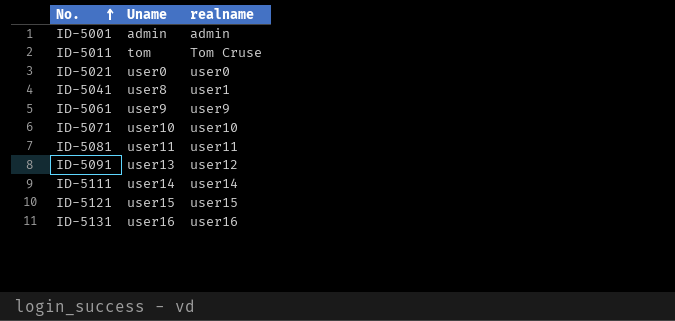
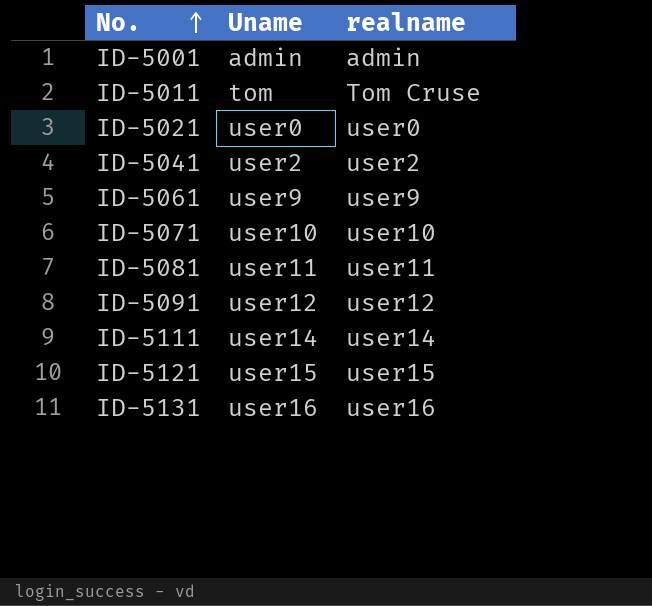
ID-5041 | Uname: user8 -> user2
ID-5041 | realname: user1 -> user2
ID-5091 | Uname: user13 -> user12

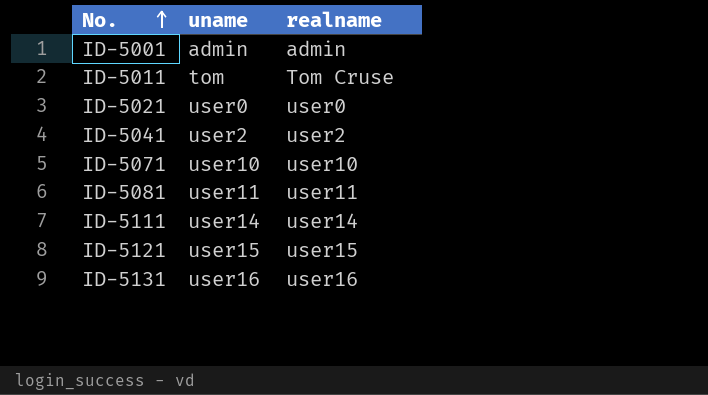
column name: Uname -> uname
row ID-5061: user9 | user9 -> none
row ID-5091: user12 | user12 -> none

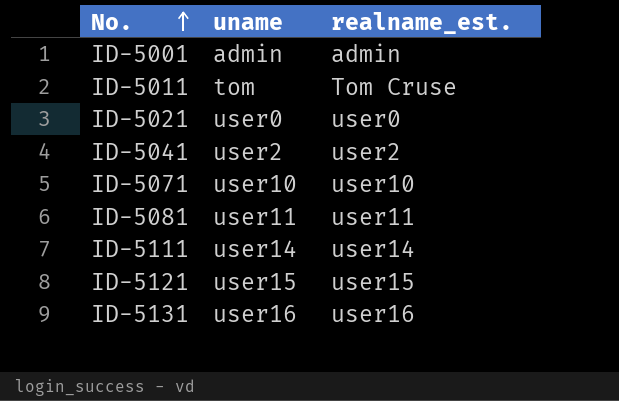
column name: realname -> realname_est.

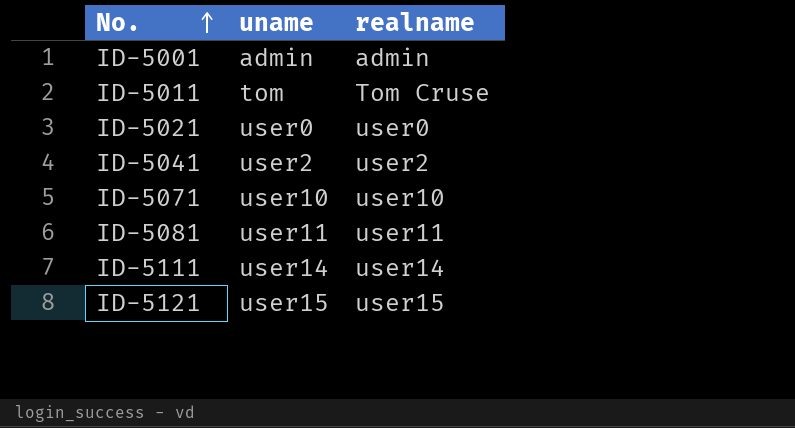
column name: realname_est. -> realname
row ID-5131: user16 | user16 -> none

